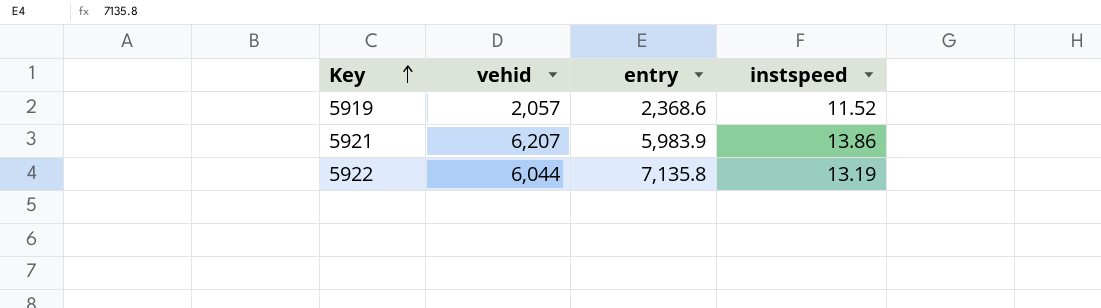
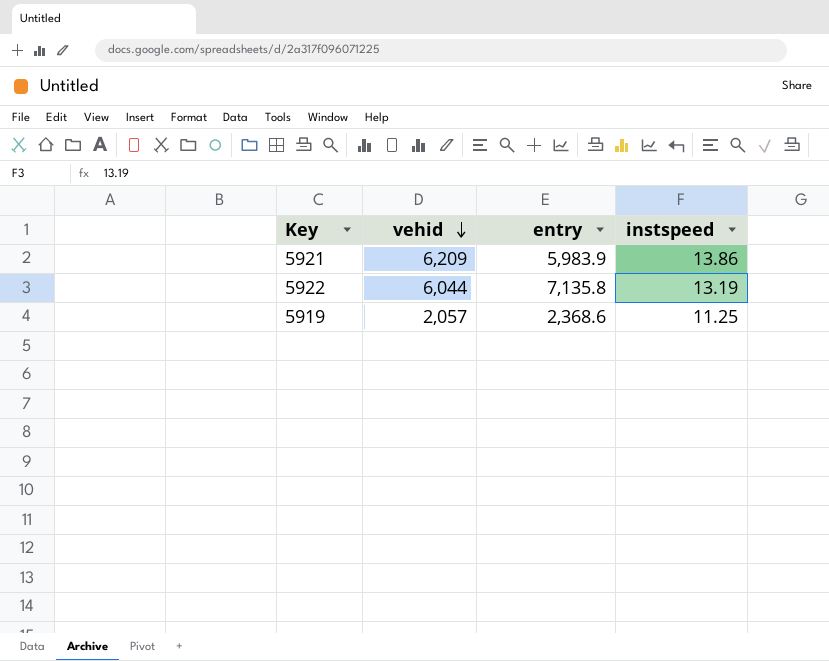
row order: Key ascending -> vehid descending
5921 | vehid: 6,207 -> 6,209
5919 | instspeed: 11.52 -> 11.25

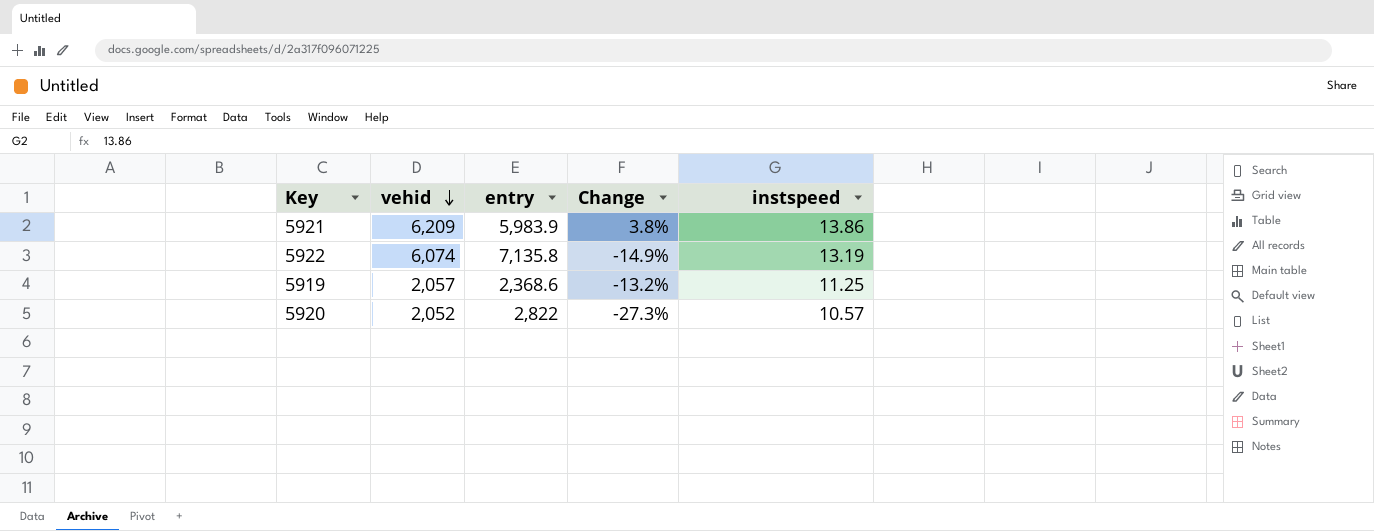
column Change | formula: none -> ([vehid] - [entry]) / [entry]
5922 | vehid: 6,044 -> 6,074
row 5920: none -> 2,052 | 2,822 | -27.3% | 10.57

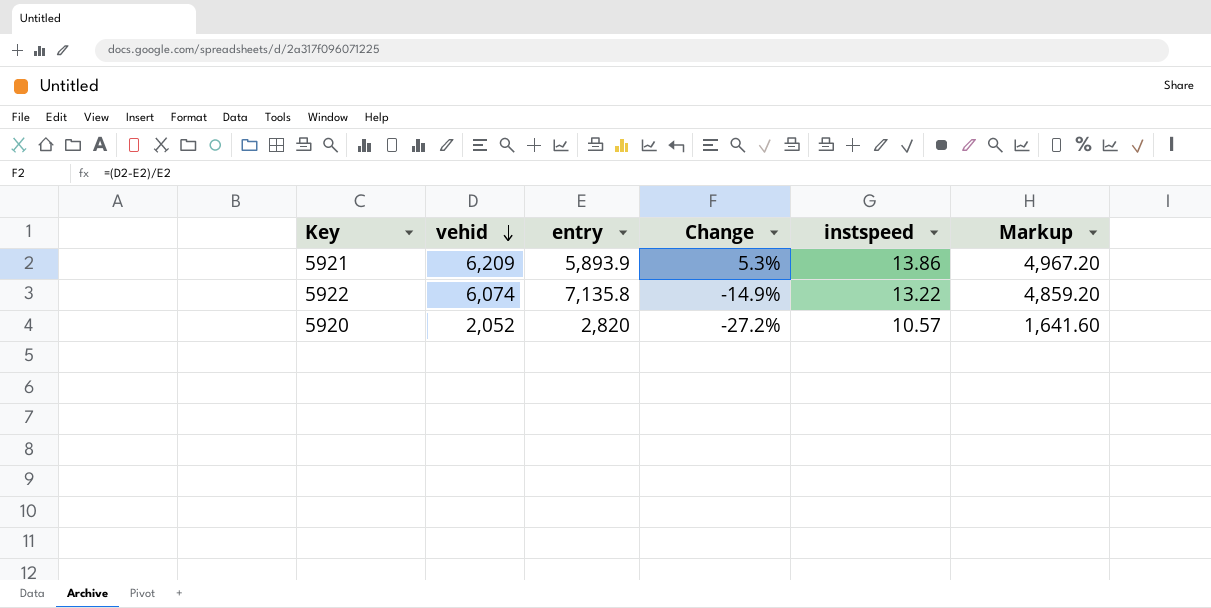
column Markup | formula: none -> [vehid] * 0.8
row 5919: 2,057 | 2,368.6 | -13.2% | 11.25 -> none
5921 | entry: 5,983.9 -> 5,893.9
5921 | Change: 3.8% -> 5.3%
5922 | instspeed: 13.19 -> 13.22
5920 | entry: 2,822 -> 2,820
5920 | Change: -27.3% -> -27.2%

